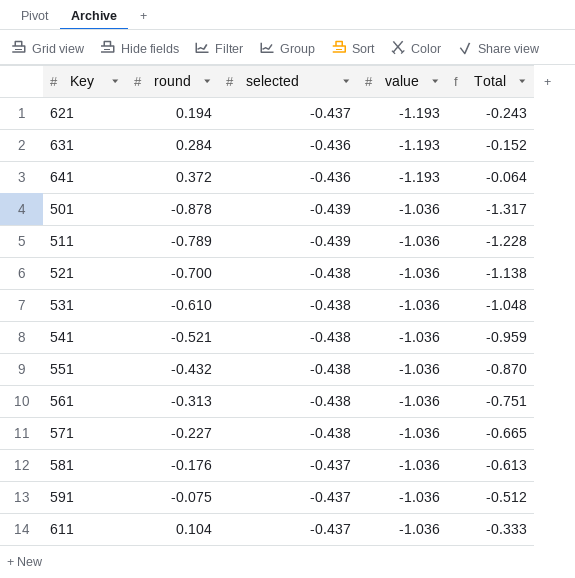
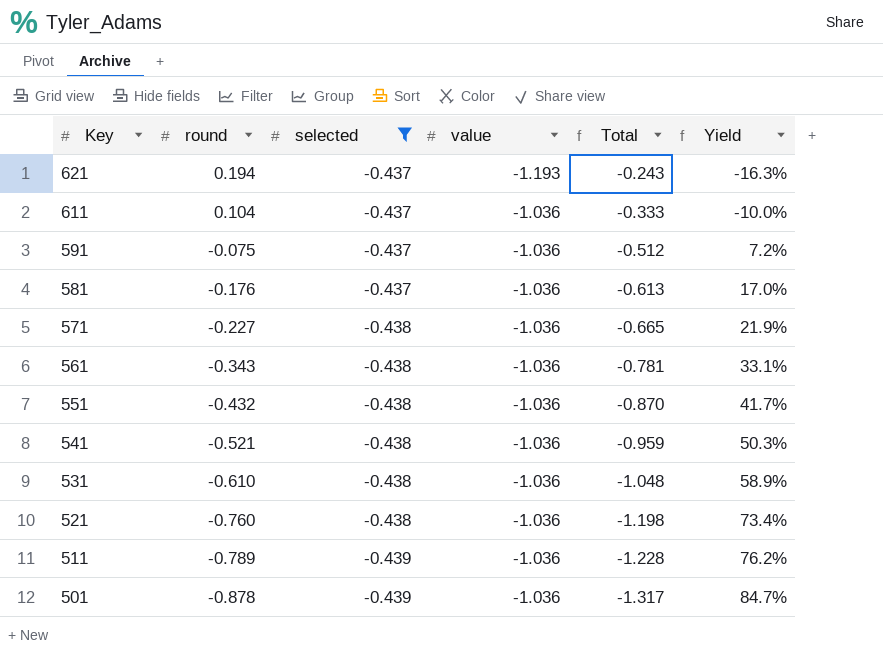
filter: none -> selected != -0.436
row order: value ascending -> Key descending
column Yield | formula: none -> [round] / [value]
561 | round: -0.313 -> -0.343
561 | Total: -0.751 -> -0.781
521 | round: -0.700 -> -0.760
521 | Total: -1.138 -> -1.198

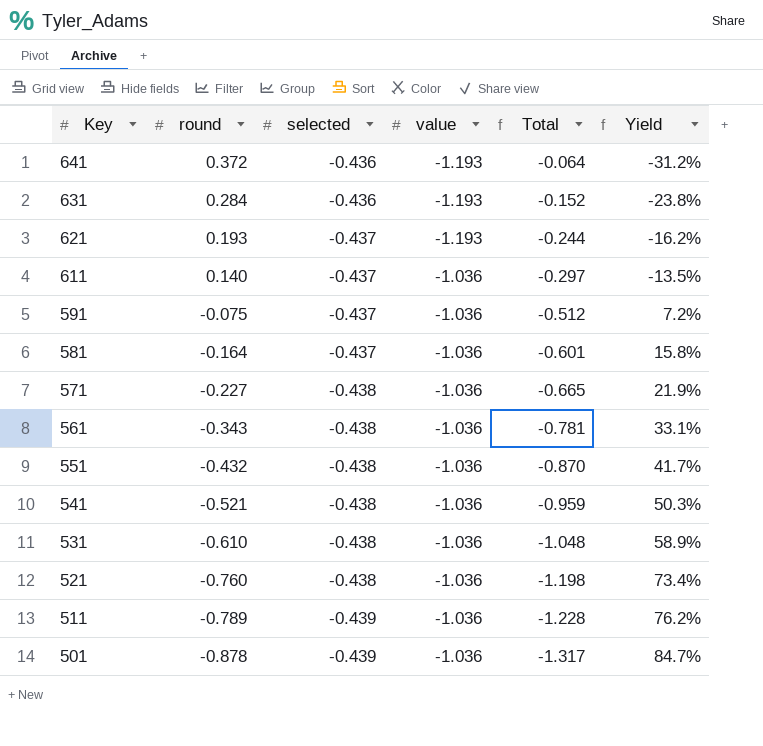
filter: selected != -0.436 -> none
621 | round: 0.194 -> 0.193
621 | Total: -0.243 -> -0.244
621 | Yield: -16.3% -> -16.2%
611 | round: 0.104 -> 0.140
611 | Total: -0.333 -> -0.297
611 | Yield: -10.0% -> -13.5%
581 | round: -0.176 -> -0.164
581 | Total: -0.613 -> -0.601
581 | Yield: 17.0% -> 15.8%

